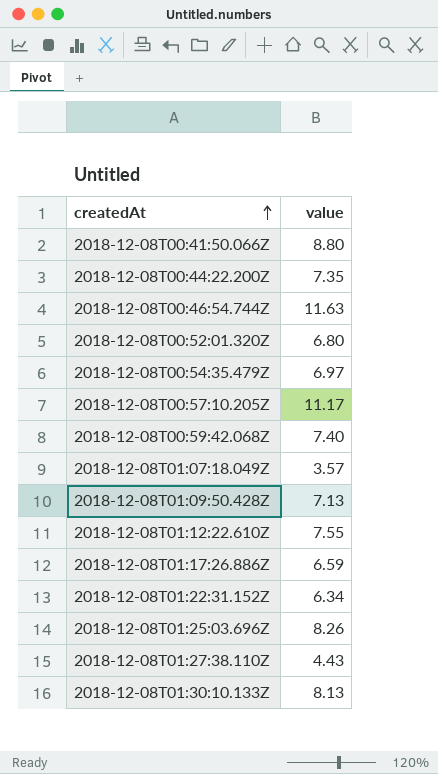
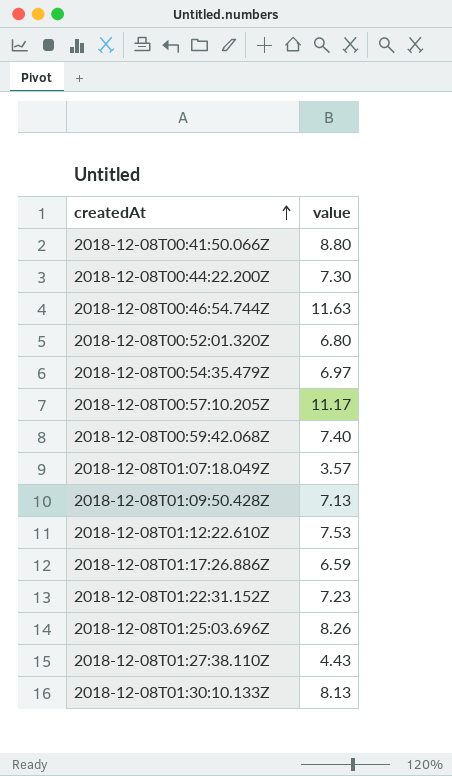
2018-12-08T00:44:22.200Z | value: 7.35 -> 7.30
2018-12-08T01:12:22.610Z | value: 7.55 -> 7.53
2018-12-08T01:22:31.152Z | value: 6.34 -> 7.23

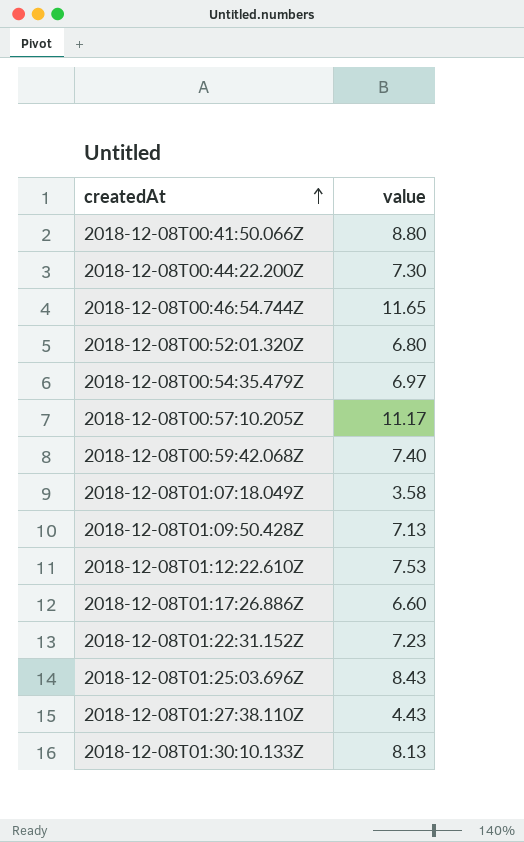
2018-12-08T00:46:54.744Z | value: 11.63 -> 11.65
2018-12-08T01:07:18.049Z | value: 3.57 -> 3.58
2018-12-08T01:17:26.886Z | value: 6.59 -> 6.60
2018-12-08T01:25:03.696Z | value: 8.26 -> 8.43

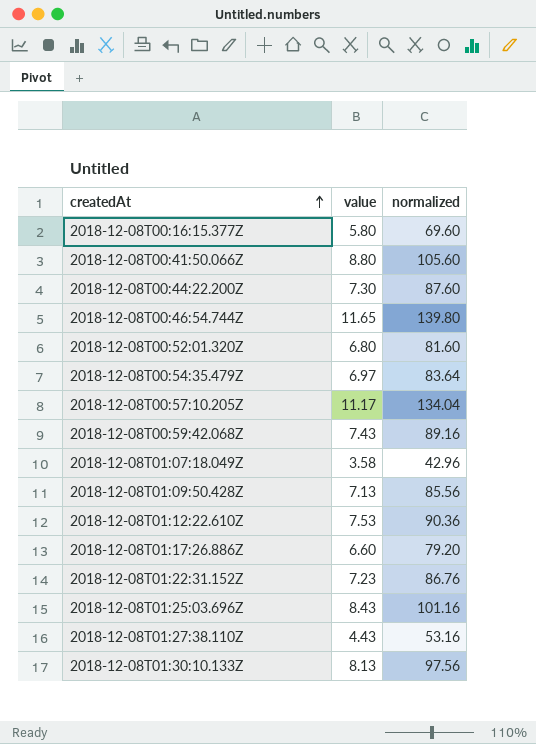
column normalized | formula: none -> [value] * 12
row 2018-12-08T00:16:15.377Z: none -> 5.80 | 69.60
2018-12-08T00:59:42.068Z | value: 7.40 -> 7.43

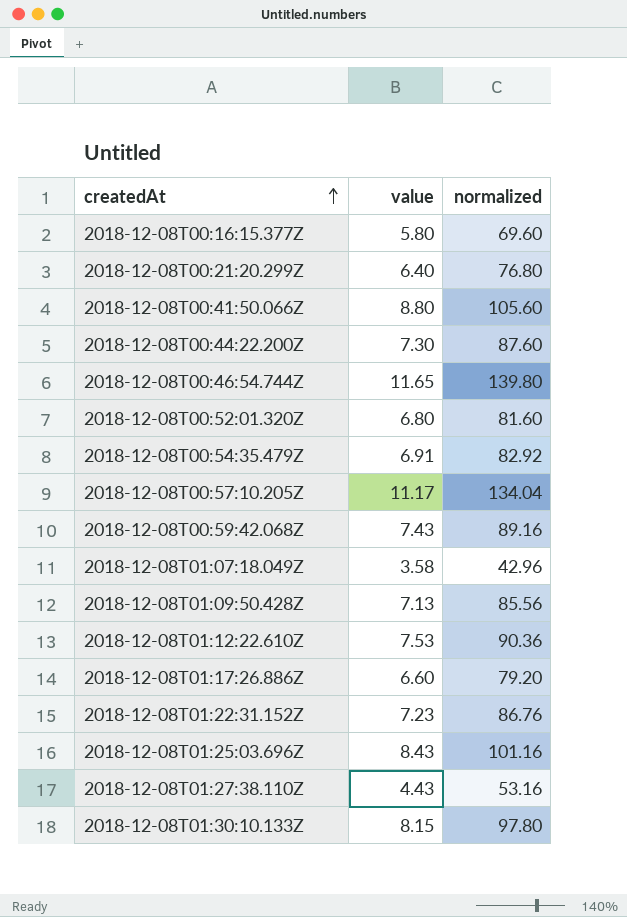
row 2018-12-08T00:21:20.299Z: none -> 6.40 | 76.80
2018-12-08T00:54:35.479Z | value: 6.97 -> 6.91
2018-12-08T00:54:35.479Z | normalized: 83.64 -> 82.92
2018-12-08T01:30:10.133Z | value: 8.13 -> 8.15
2018-12-08T01:30:10.133Z | normalized: 97.56 -> 97.80

